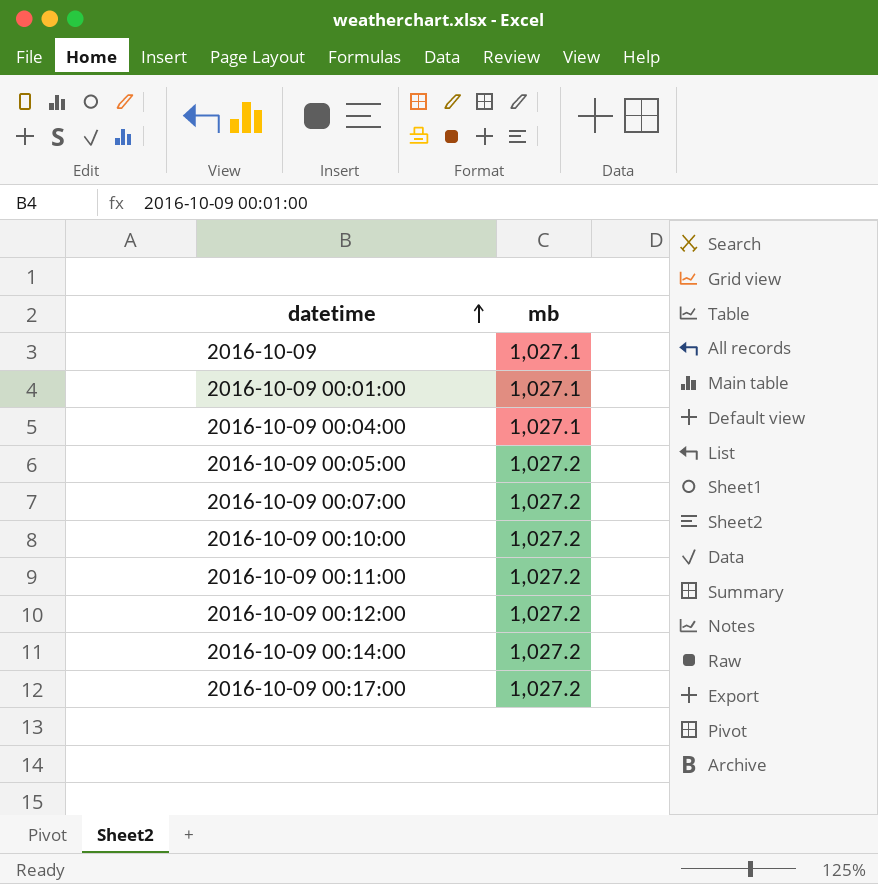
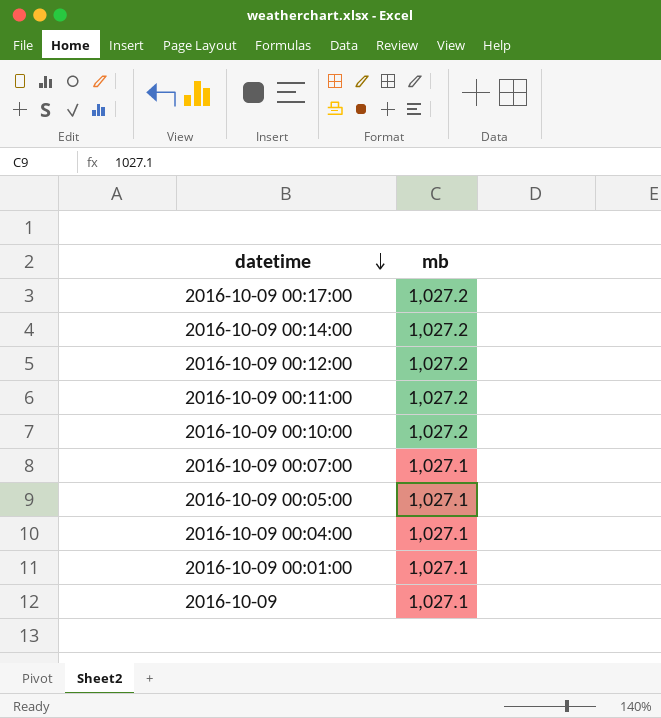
row order: datetime ascending -> datetime descending
2016-10-09 00:07:00 | mb: 1,027.2 -> 1,027.1
2016-10-09 00:05:00 | mb: 1,027.2 -> 1,027.1

